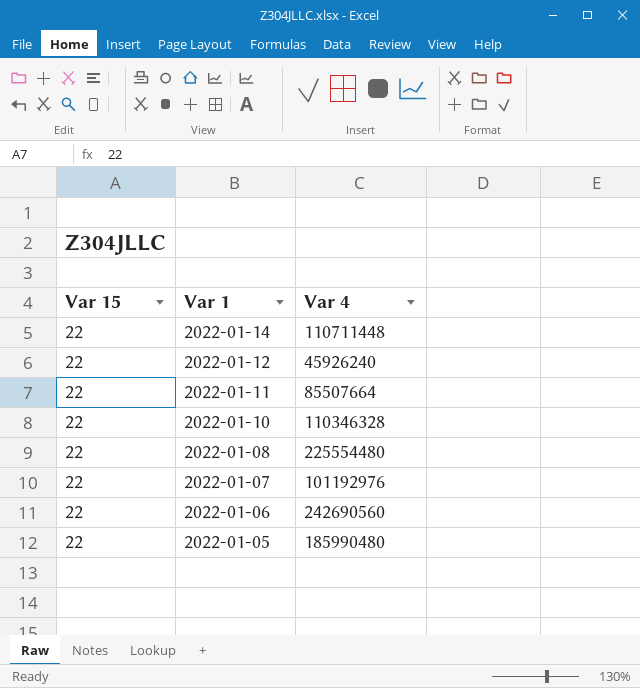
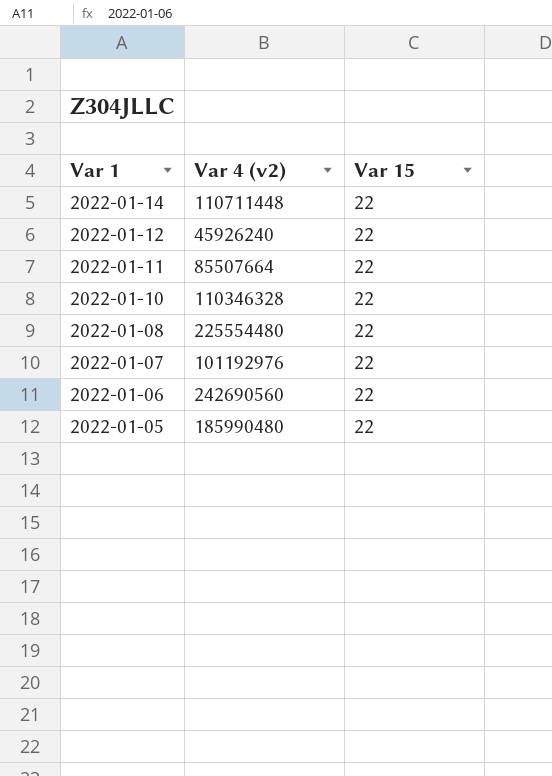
column name: Var 4 -> Var 4 (v2)
column Var 15 | position: 1 -> 3

